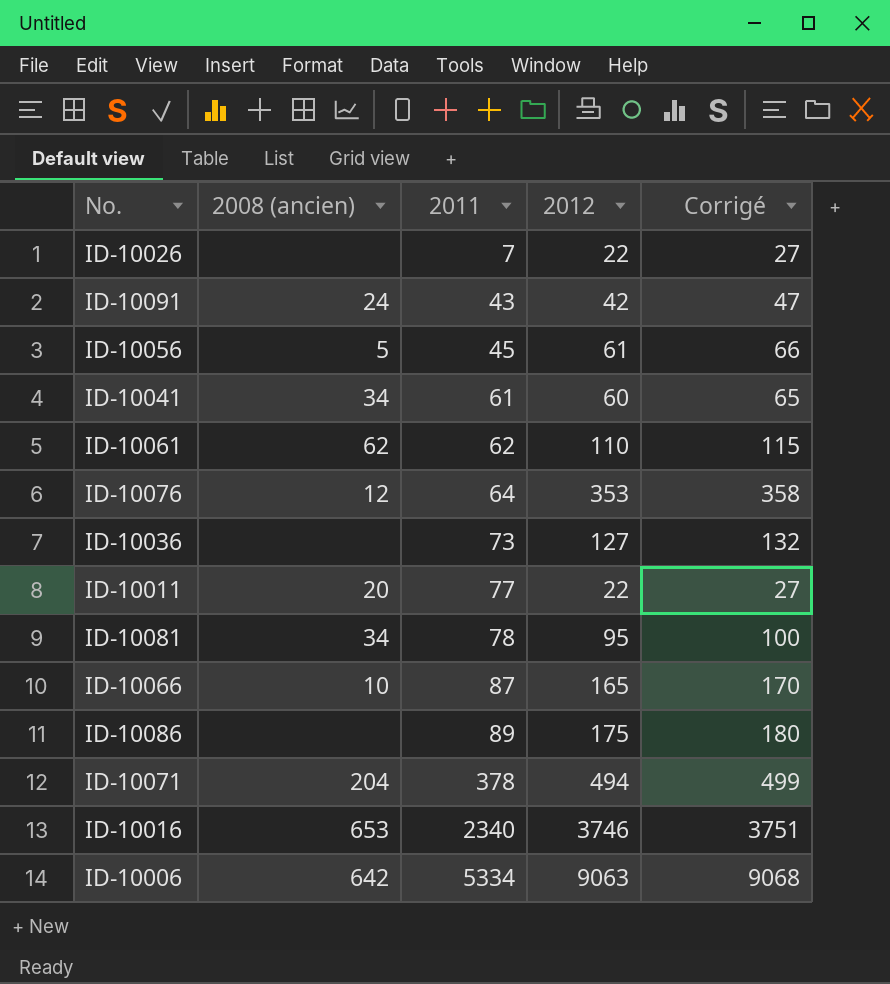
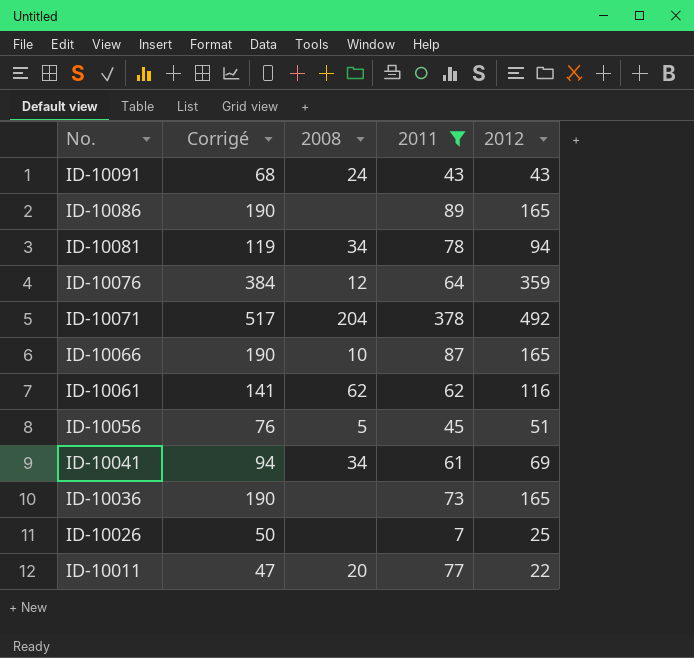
filter: none -> 2011 <= 378
row order: 2011 ascending -> No. descending
column Corrigé | formula: [2012] + 5 -> [2012] + 25
column Corrigé | position: 5 -> 2
column name: 2008 (ancien) -> 2008
ID-10091 | 2012: 42 -> 43
ID-10086 | 2012: 175 -> 165
ID-10081 | 2012: 95 -> 94
ID-10076 | 2012: 353 -> 359
ID-10071 | 2012: 494 -> 492
ID-10061 | 2012: 110 -> 116
ID-10056 | 2012: 61 -> 51
ID-10041 | 2012: 60 -> 69
ID-10036 | 2012: 127 -> 165
ID-10026 | 2012: 22 -> 25

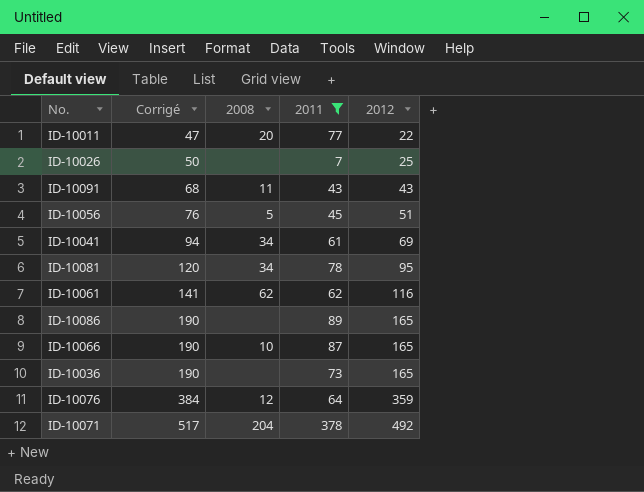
row order: No. descending -> Corrigé ascending
ID-10091 | 2008: 24 -> 11
ID-10081 | Corrigé: 119 -> 120
ID-10081 | 2012: 94 -> 95

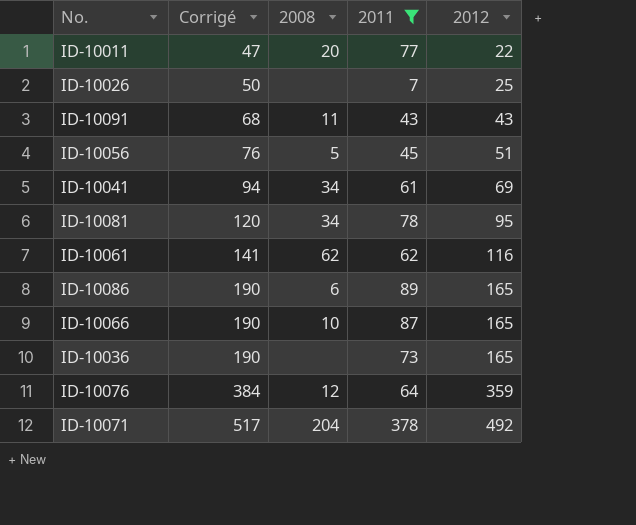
ID-10086 | 2008: none -> 6

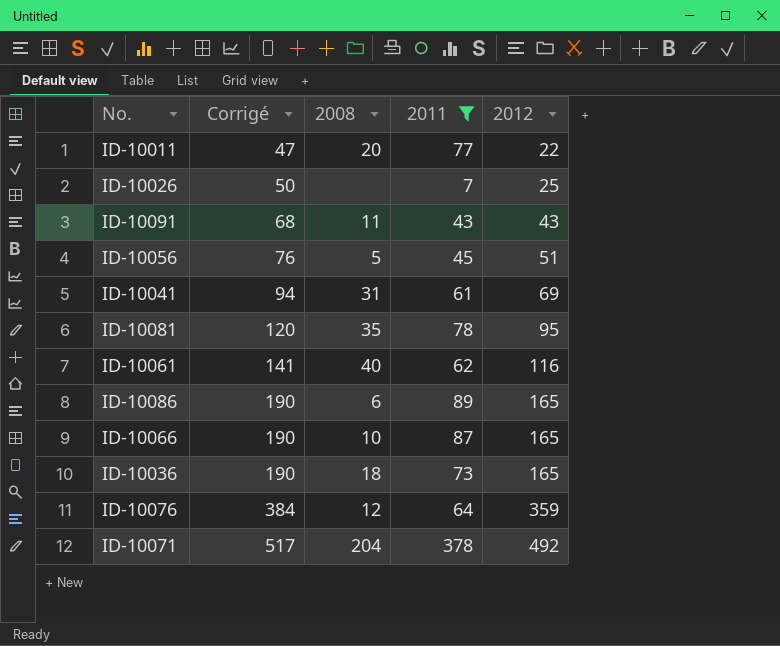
ID-10041 | 2008: 34 -> 31
ID-10081 | 2008: 34 -> 35
ID-10061 | 2008: 62 -> 40
ID-10036 | 2008: none -> 18

